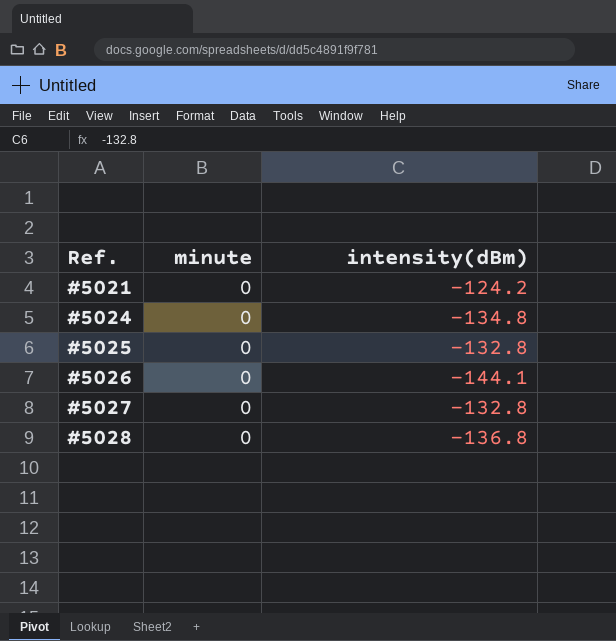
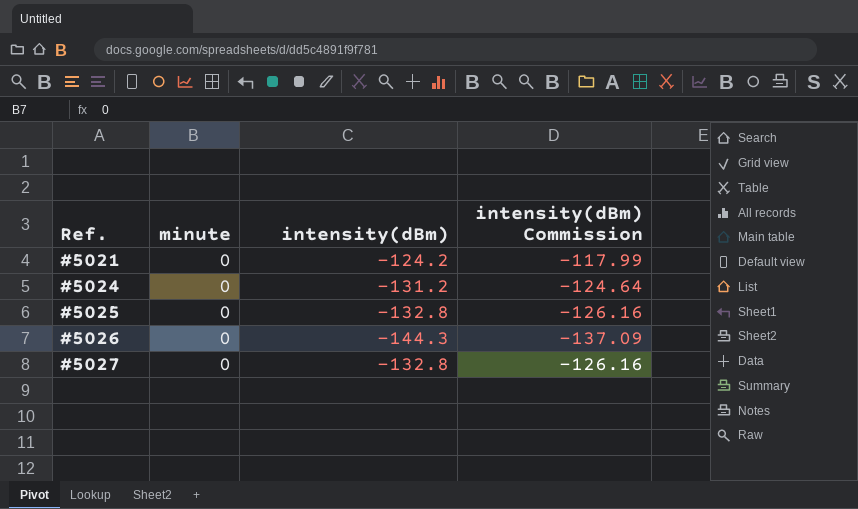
column intensity(dBm) Commission | formula: none -> [intensity(dBm)] * 0.95
row #5028: 0 | -136.8 -> none
#5024 | intensity(dBm): -134.8 -> -131.2
#5026 | intensity(dBm): -144.1 -> -144.3

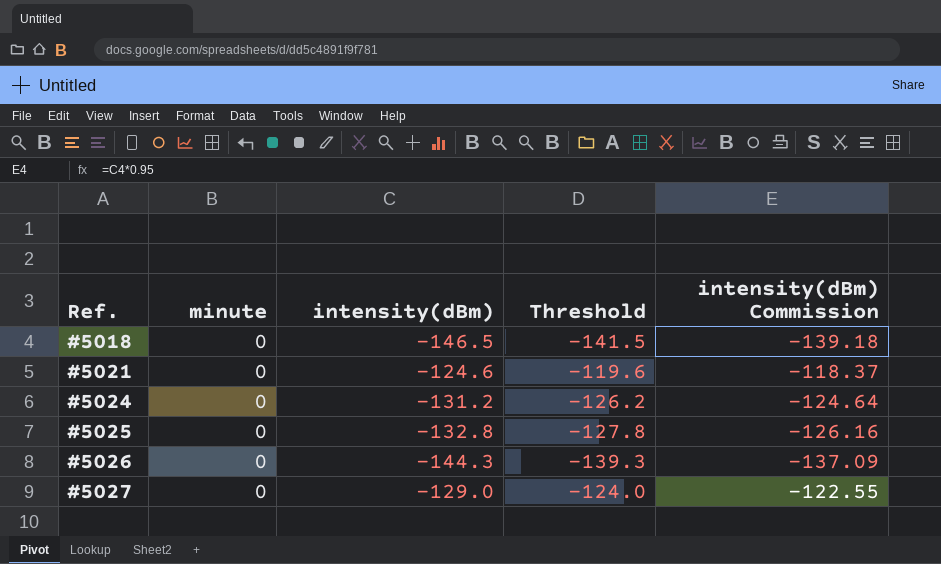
column Threshold | formula: none -> [intensity(dBm)] + 5
row #5018: none -> 0 | -146.5 | -141.5 | -139.18
#5021 | intensity(dBm): -124.2 -> -124.6
#5021 | intensity(dBm) Commission: -117.99 -> -118.37
#5027 | intensity(dBm): -132.8 -> -129.0
#5027 | intensity(dBm) Commission: -126.16 -> -122.55

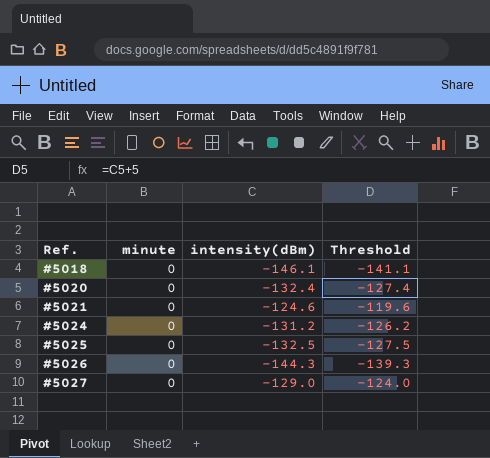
column intensity(dBm) Commission | formula: [intensity(dBm)] * 0.95 -> none
#5018 | intensity(dBm): -146.5 -> -146.1
#5018 | Threshold: -141.5 -> -141.1
row #5020: none -> 0 | -132.4 | -127.4
#5025 | intensity(dBm): -132.8 -> -132.5
#5025 | Threshold: -127.8 -> -127.5

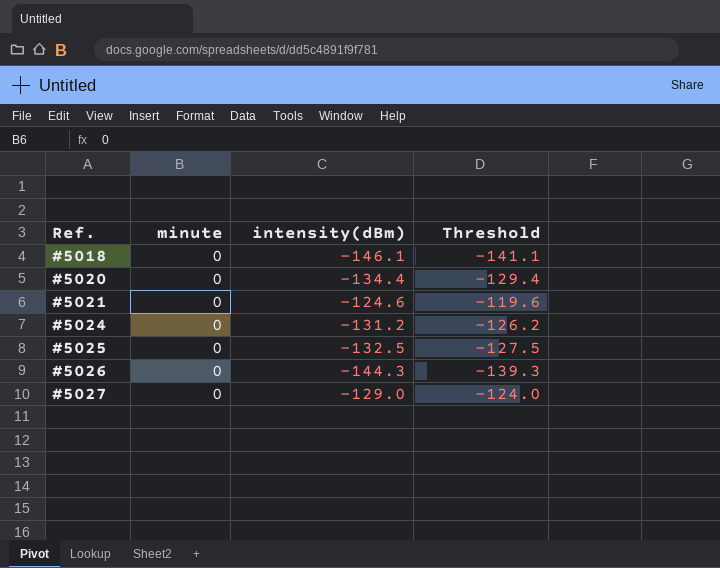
#5020 | intensity(dBm): -132.4 -> -134.4
#5020 | Threshold: -127.4 -> -129.4

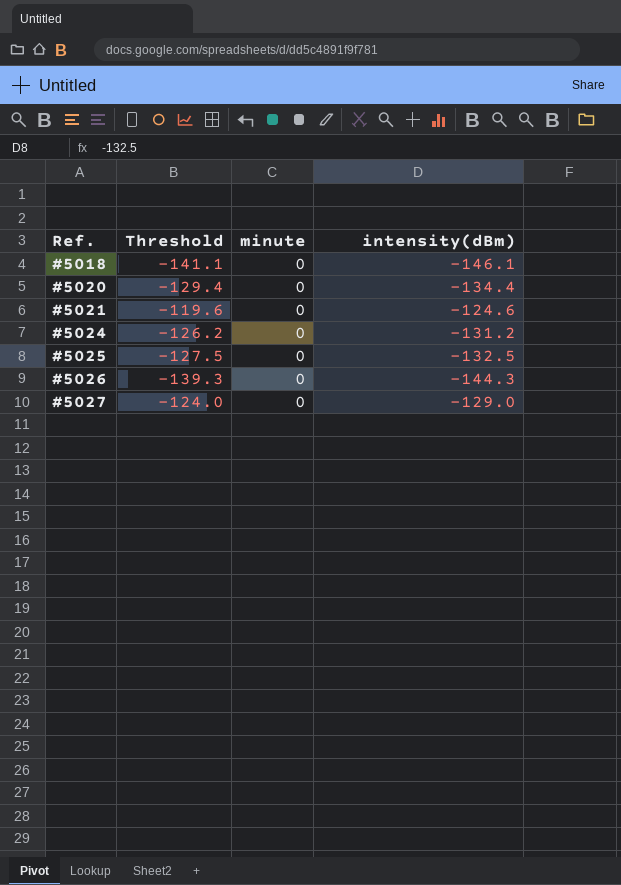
column Threshold | position: 4 -> 2

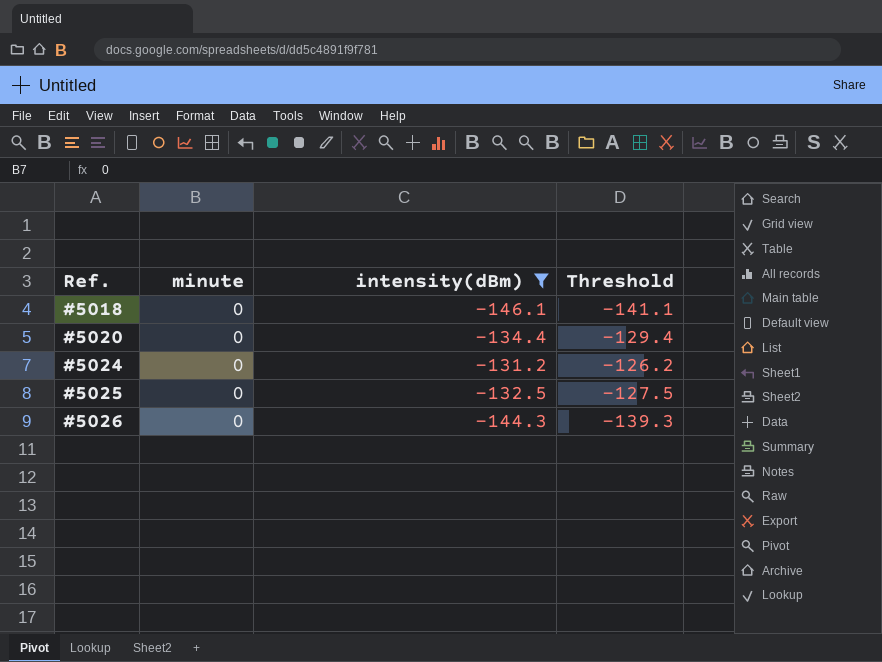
filter: none -> intensity(dBm) <= -131.2
column Threshold | position: 2 -> 4

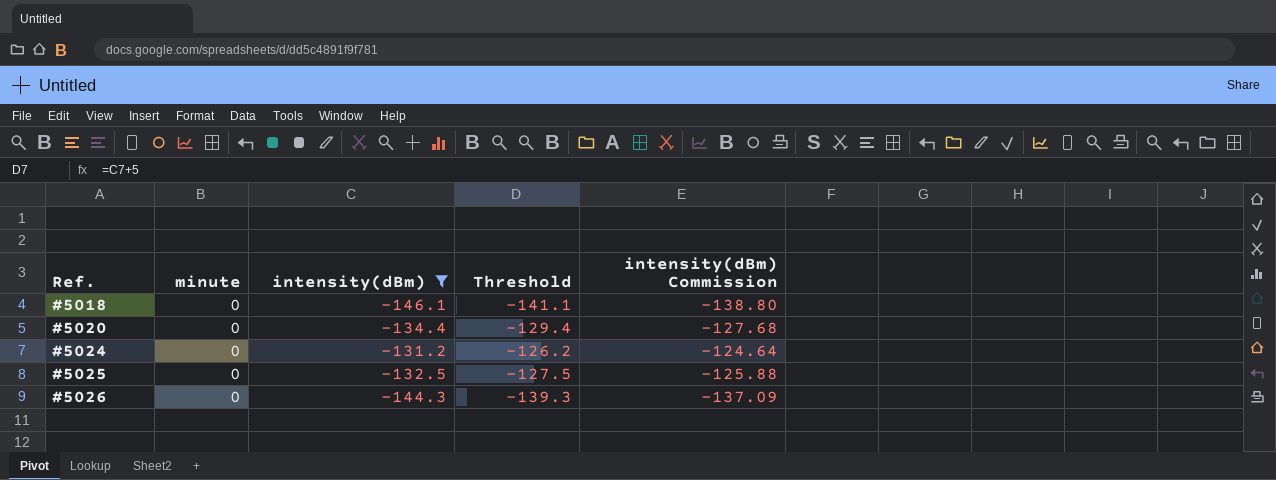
column intensity(dBm) Commission | formula: none -> [intensity(dBm)] * 0.95

